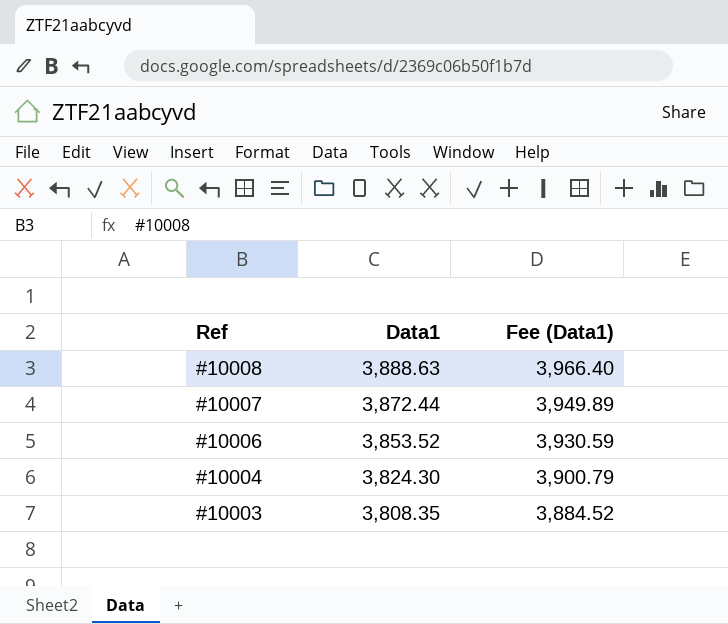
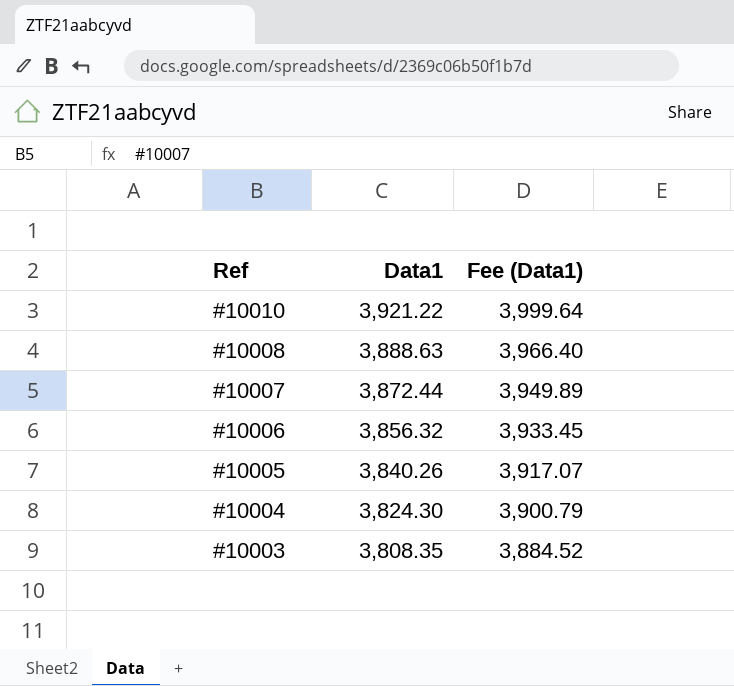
row #10010: none -> 3,921.22 | 3,999.64
#10006 | Data1: 3,853.52 -> 3,856.32
#10006 | Fee (Data1): 3,930.59 -> 3,933.45
row #10005: none -> 3,840.26 | 3,917.07

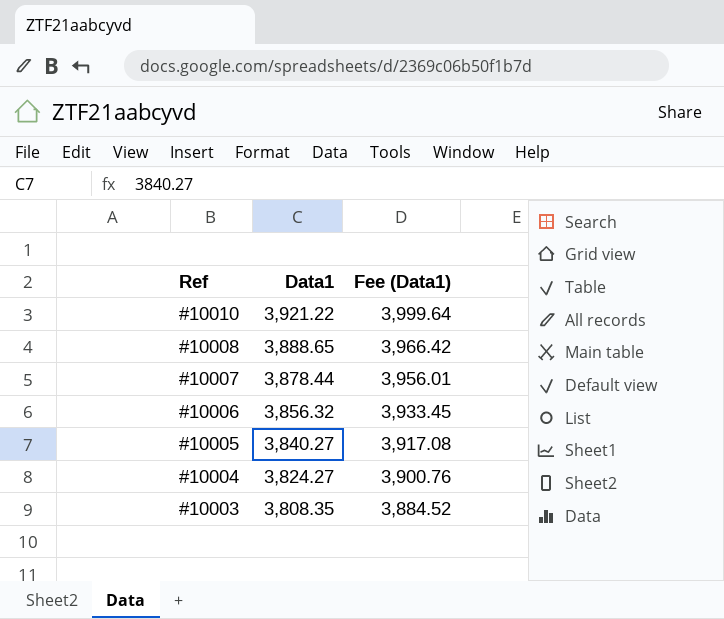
#10008 | Data1: 3,888.63 -> 3,888.65
#10008 | Fee (Data1): 3,966.40 -> 3,966.42
#10007 | Data1: 3,872.44 -> 3,878.44
#10007 | Fee (Data1): 3,949.89 -> 3,956.01
#10005 | Data1: 3,840.26 -> 3,840.27
#10005 | Fee (Data1): 3,917.07 -> 3,917.08
#10004 | Data1: 3,824.30 -> 3,824.27
#10004 | Fee (Data1): 3,900.79 -> 3,900.76

